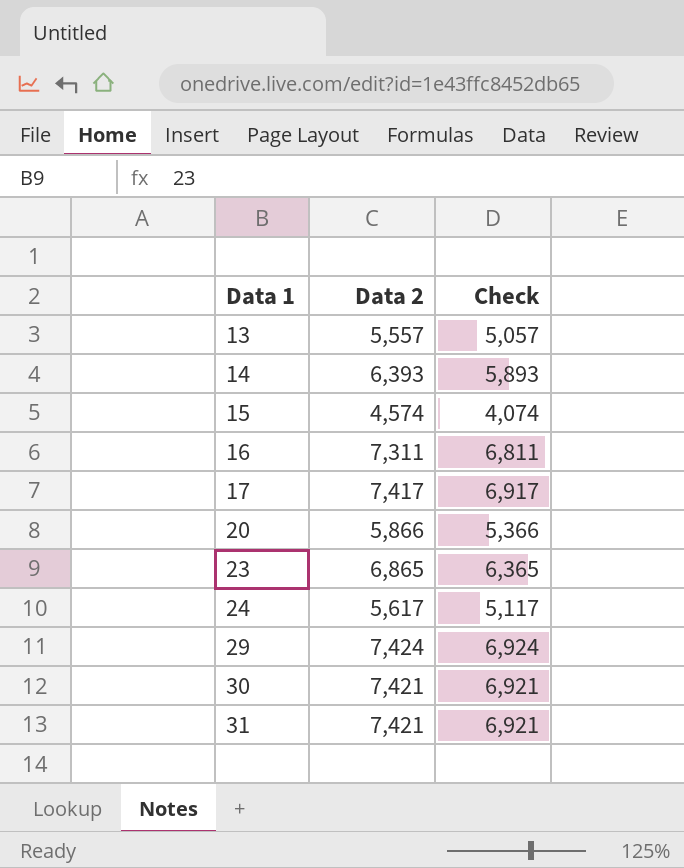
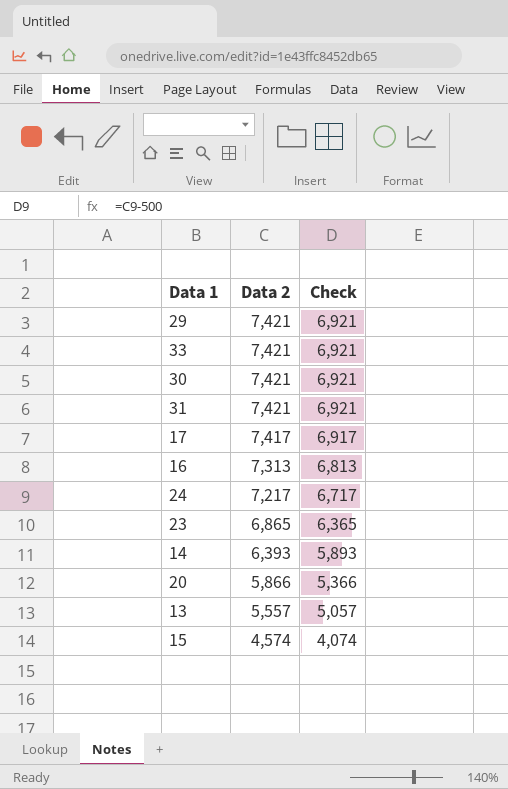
row order: Data 1 ascending -> Data 2 descending
29 | Data 2: 7,424 -> 7,421
29 | Check: 6,924 -> 6,921
row 33: none -> 7,421 | 6,921
16 | Data 2: 7,311 -> 7,313
16 | Check: 6,811 -> 6,813
24 | Data 2: 5,617 -> 7,217
24 | Check: 5,117 -> 6,717

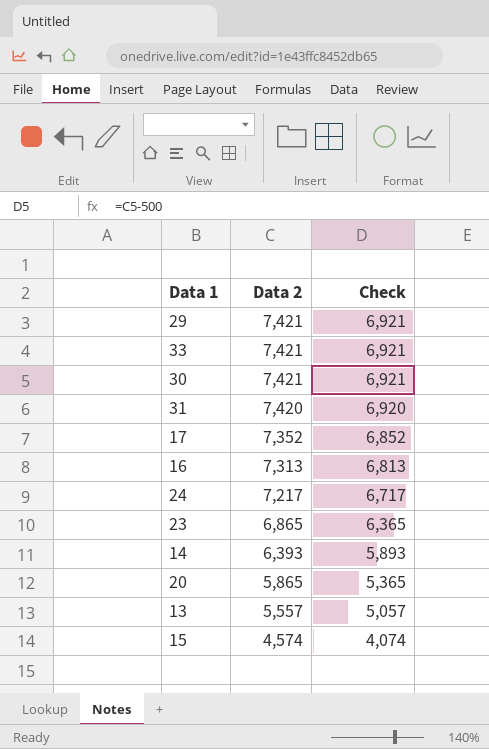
31 | Data 2: 7,421 -> 7,420
31 | Check: 6,921 -> 6,920
17 | Data 2: 7,417 -> 7,352
17 | Check: 6,917 -> 6,852
20 | Data 2: 5,866 -> 5,865
20 | Check: 5,366 -> 5,365

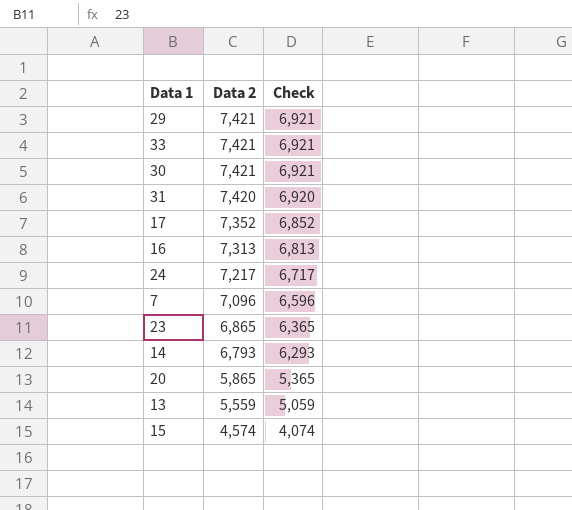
row 7: none -> 7,096 | 6,596
14 | Data 2: 6,393 -> 6,793
14 | Check: 5,893 -> 6,293
13 | Data 2: 5,557 -> 5,559
13 | Check: 5,057 -> 5,059

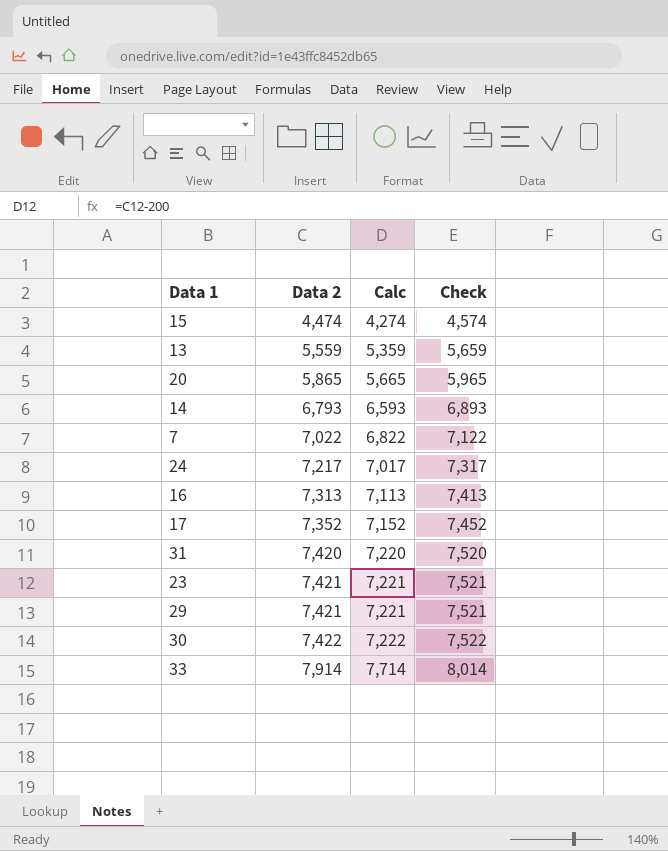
row order: Data 2 descending -> Data 2 ascending
column Calc | formula: none -> [Data 2] - 200
column Check | formula: [Data 2] - 500 -> [Data 2] + 100
15 | Data 2: 4,574 -> 4,474
7 | Data 2: 7,096 -> 7,022
23 | Data 2: 6,865 -> 7,421
30 | Data 2: 7,421 -> 7,422
33 | Data 2: 7,421 -> 7,914

